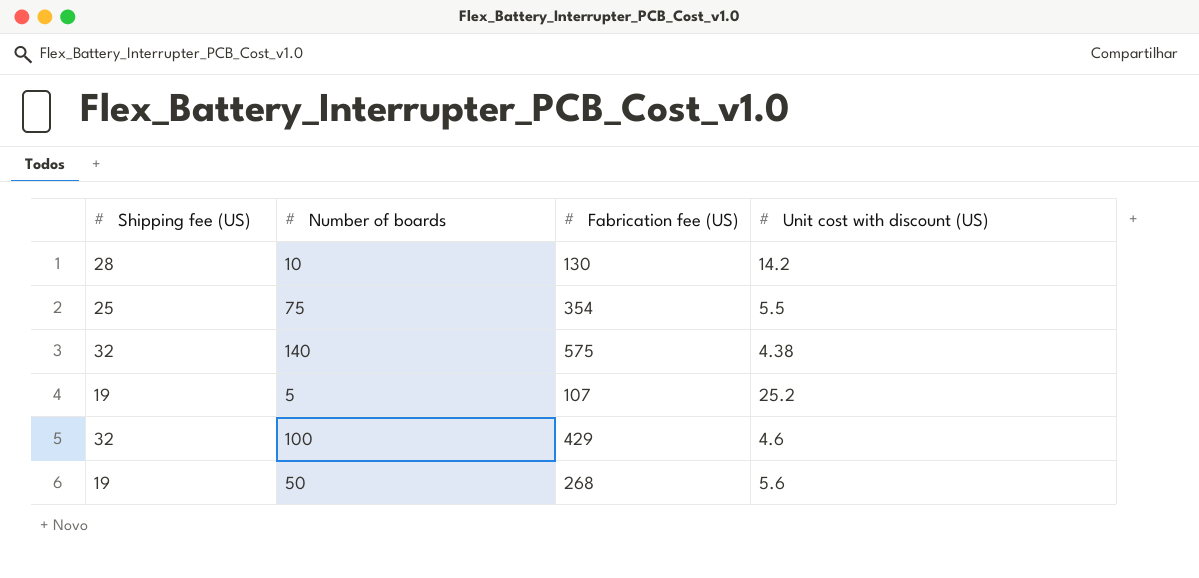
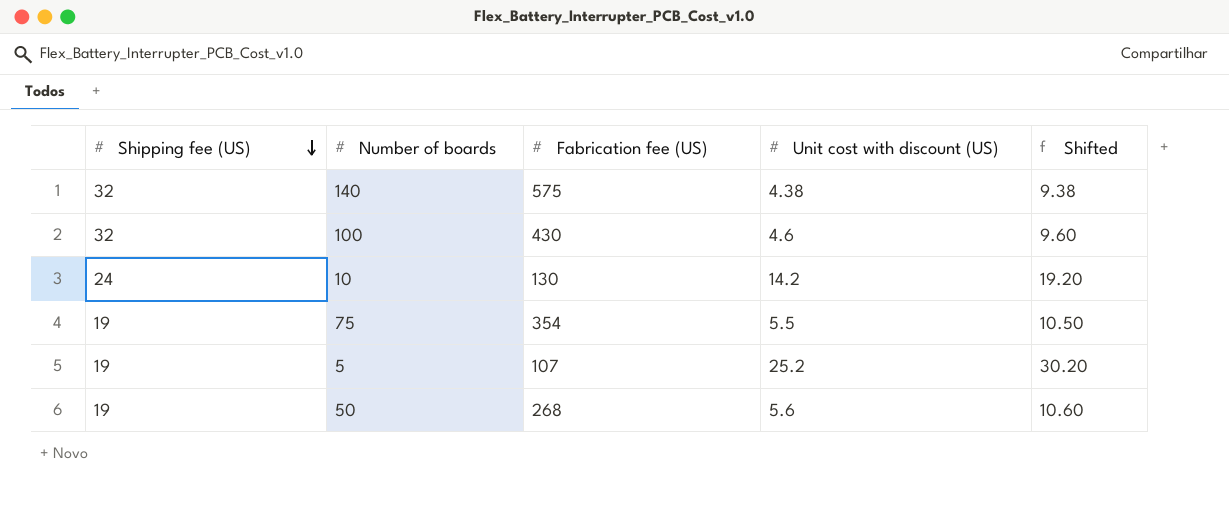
row order: none -> Shipping fee (US) descending
column Shifted | formula: none -> [Unit cost with discount (US)] + 5
100 | Fabrication fee (US): 429 -> 430
10 | Shipping fee (US): 28 -> 24
75 | Shipping fee (US): 25 -> 19

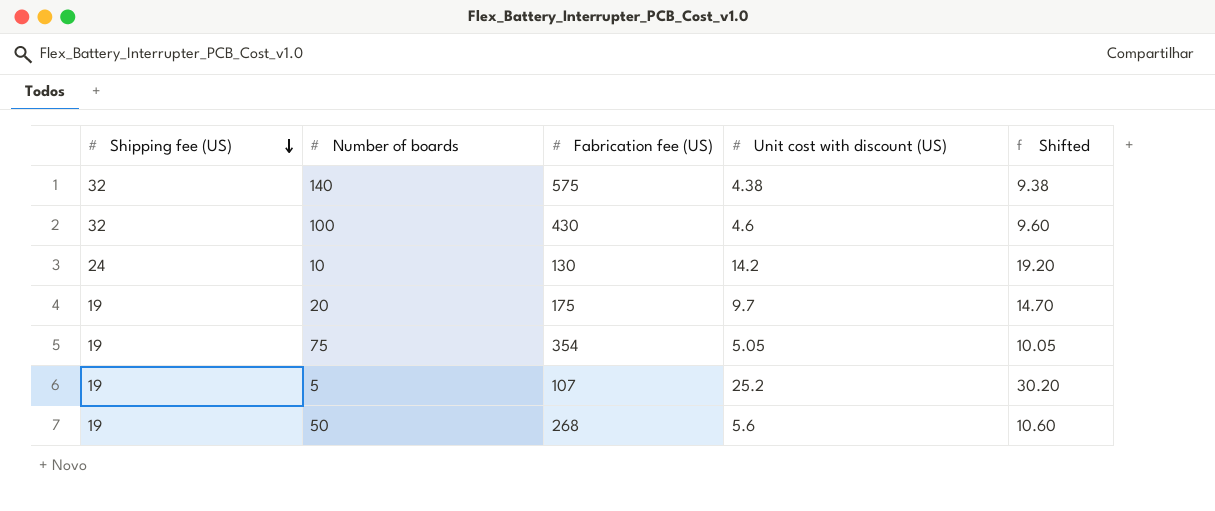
row 20: none -> 19 | 175 | 9.7 | 14.70
75 | Unit cost with discount (US): 5.5 -> 5.05
75 | Shifted: 10.50 -> 10.05

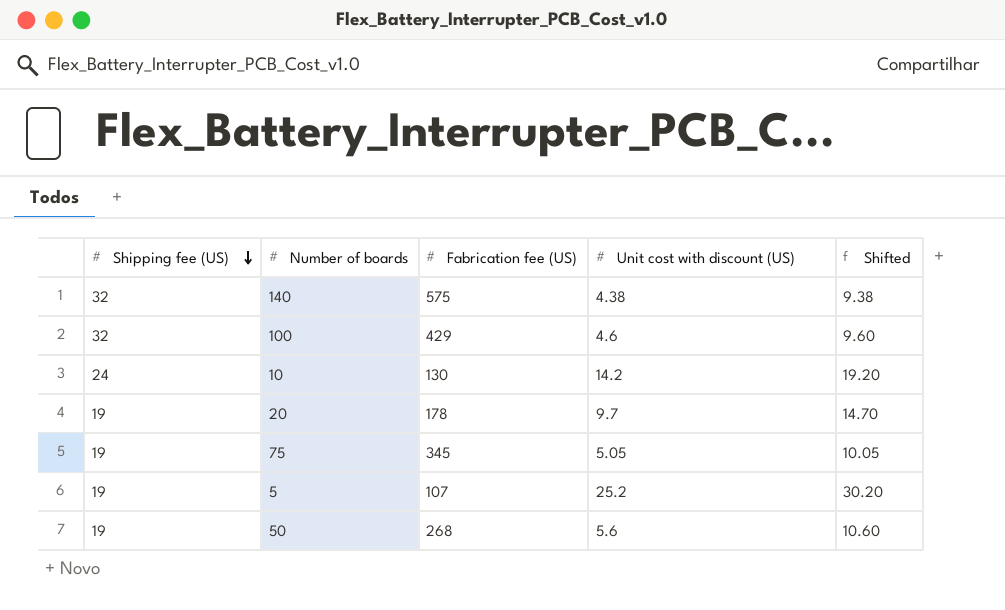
100 | Fabrication fee (US): 430 -> 429
20 | Fabrication fee (US): 175 -> 178
75 | Fabrication fee (US): 354 -> 345

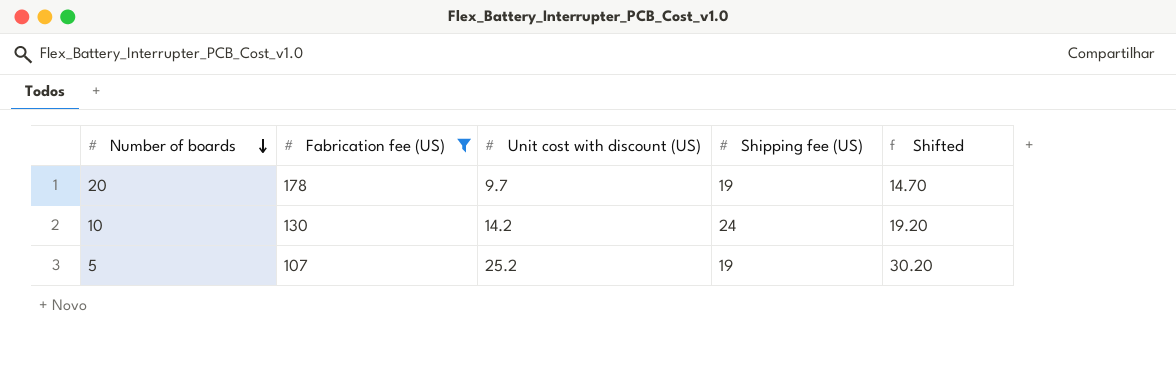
filter: none -> Fabrication fee (US) <= 178
row order: Shipping fee (US) descending -> Number of boards descending
column Shipping fee (US) | position: 1 -> 4

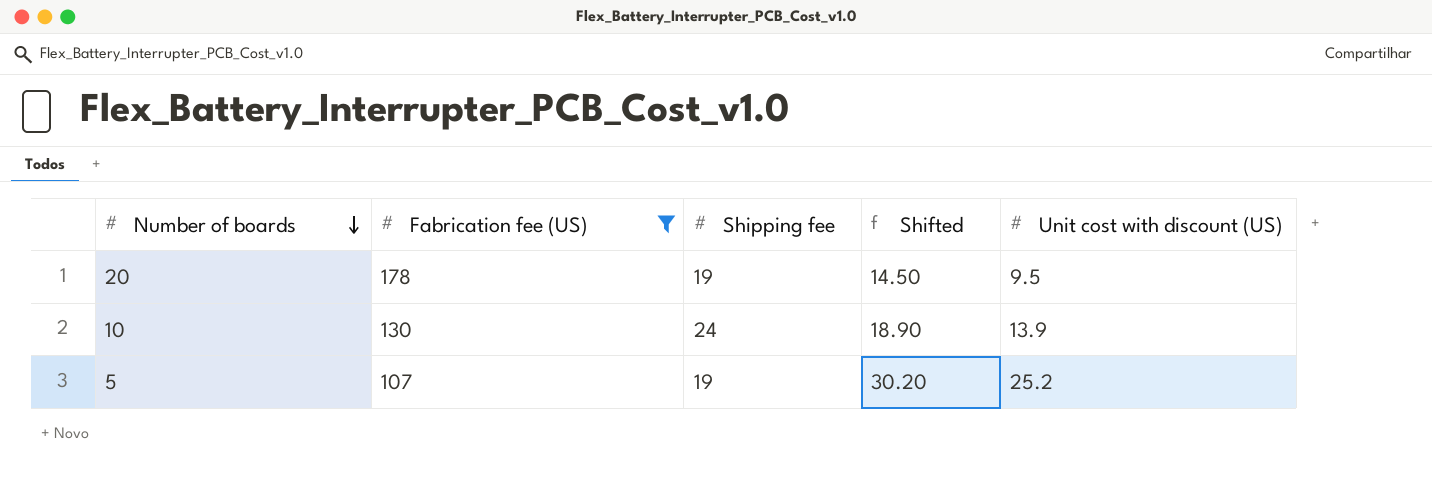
column name: Shipping fee (US) -> Shipping fee
column Unit cost with discount (US) | position: 3 -> 5
20 | Shifted: 14.70 -> 14.50
20 | Unit cost with discount (US): 9.7 -> 9.5
10 | Shifted: 19.20 -> 18.90
10 | Unit cost with discount (US): 14.2 -> 13.9

